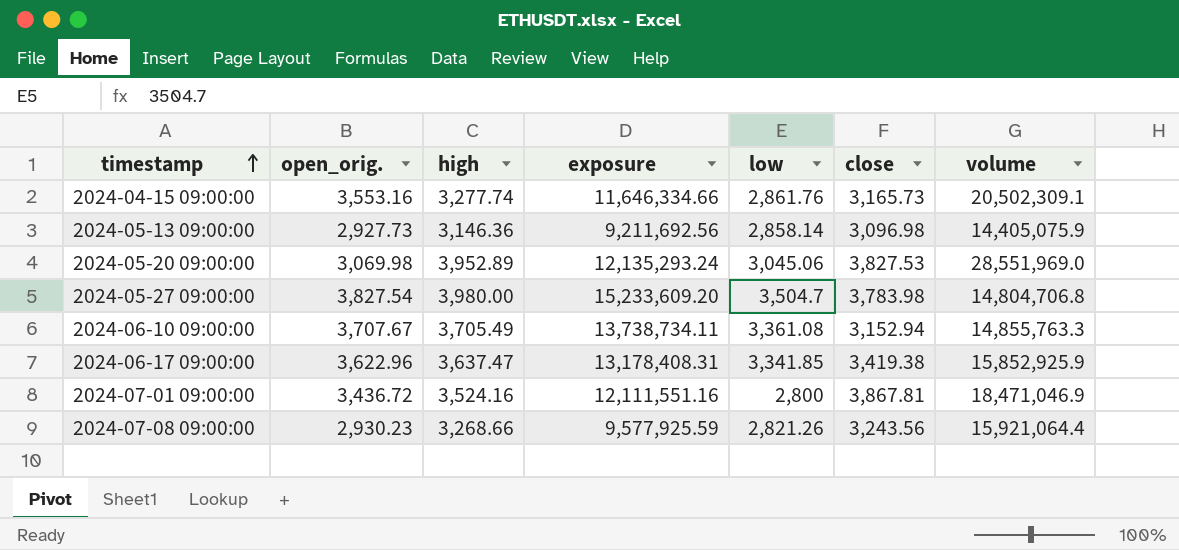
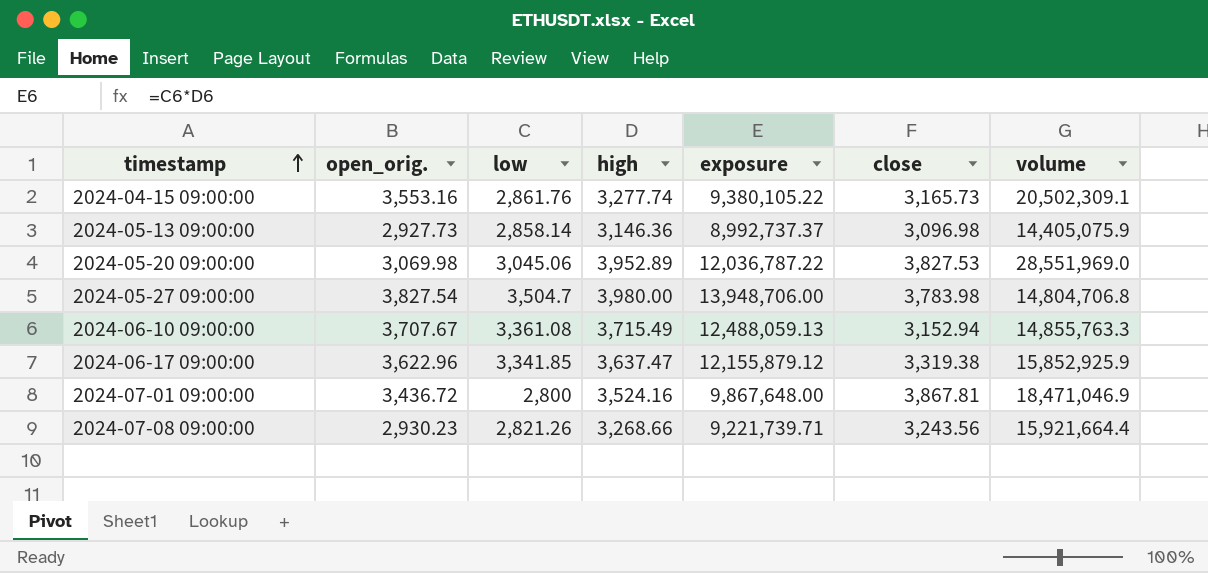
column low | position: 5 -> 3
column exposure | formula: [open_orig.] * [high] -> [low] * [high]
2024-06-10 09:00:00 | high: 3,705.49 -> 3,715.49
2024-06-17 09:00:00 | close: 3,419.38 -> 3,319.38
2024-07-08 09:00:00 | volume: 15,921,064.4 -> 15,921,664.4

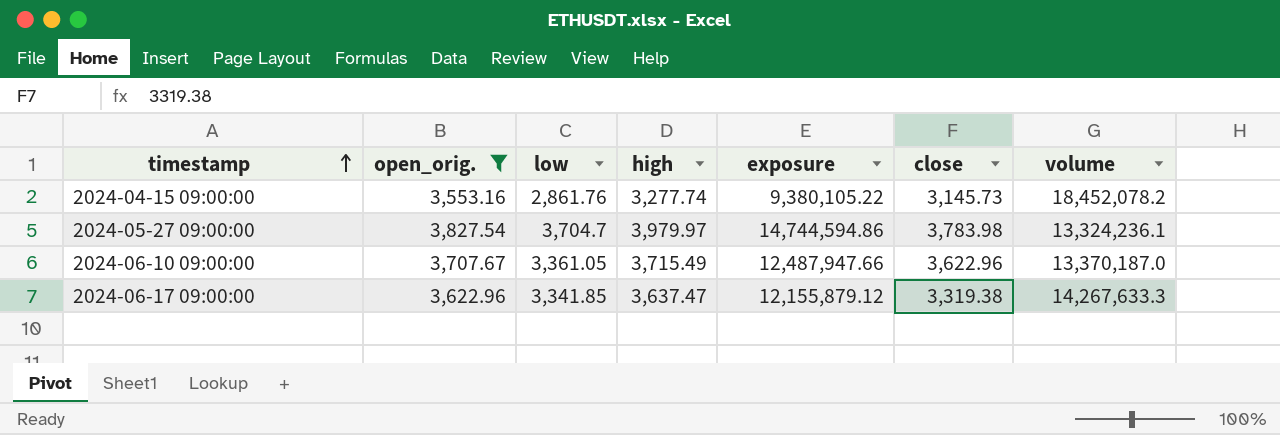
filter: none -> open_orig. >= 3,553.16
2024-04-15 09:00:00 | close: 3,165.73 -> 3,145.73
2024-04-15 09:00:00 | volume: 20,502,309.1 -> 18,452,078.2
2024-05-27 09:00:00 | low: 3,504.7 -> 3,704.7
2024-05-27 09:00:00 | high: 3,980.00 -> 3,979.97
2024-05-27 09:00:00 | exposure: 13,948,706.00 -> 14,744,594.86
2024-05-27 09:00:00 | volume: 14,804,706.8 -> 13,324,236.1
2024-06-10 09:00:00 | low: 3,361.08 -> 3,361.05
2024-06-10 09:00:00 | exposure: 12,488,059.13 -> 12,487,947.66
2024-06-10 09:00:00 | close: 3,152.94 -> 3,622.96
2024-06-10 09:00:00 | volume: 14,855,763.3 -> 13,370,187.0
2024-06-17 09:00:00 | volume: 15,852,925.9 -> 14,267,633.3

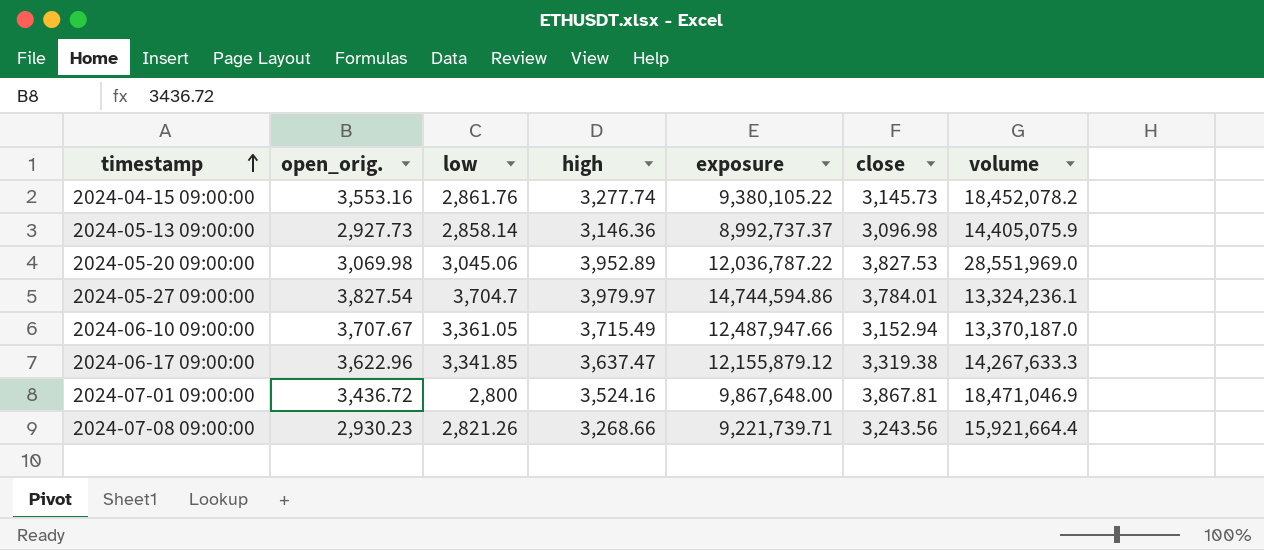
filter: open_orig. >= 3,553.16 -> none
2024-05-27 09:00:00 | close: 3,783.98 -> 3,784.01
2024-06-10 09:00:00 | close: 3,622.96 -> 3,152.94

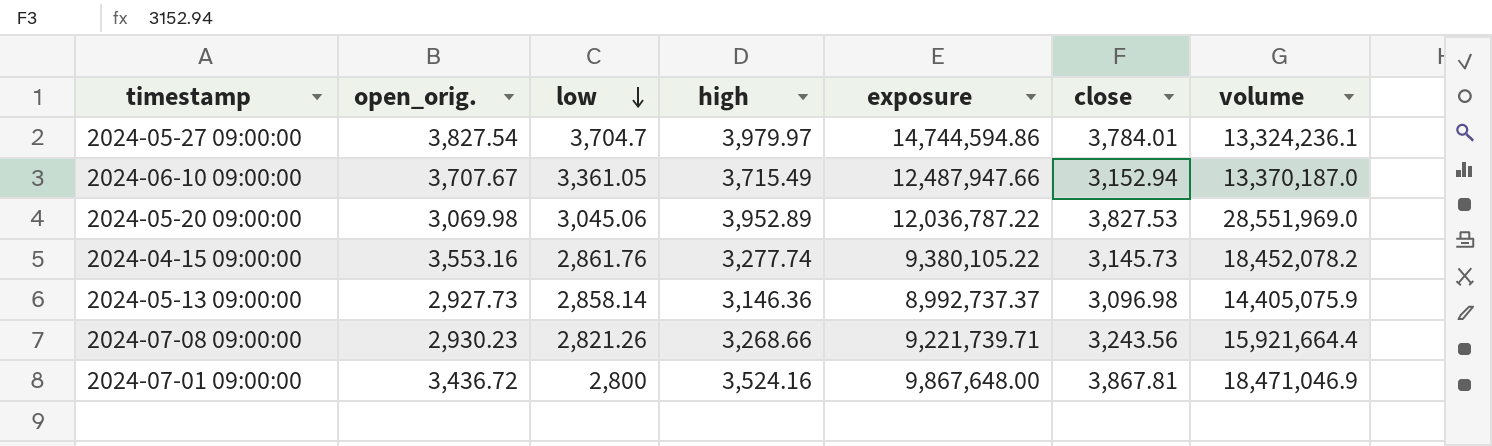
row order: timestamp ascending -> low descending
row 2024-06-17 09:00:00: 3,622.96 | 3,341.85 | 3,637.47 | 12,155,879.12 | 3,319.38 | 14,267,633.3 -> none

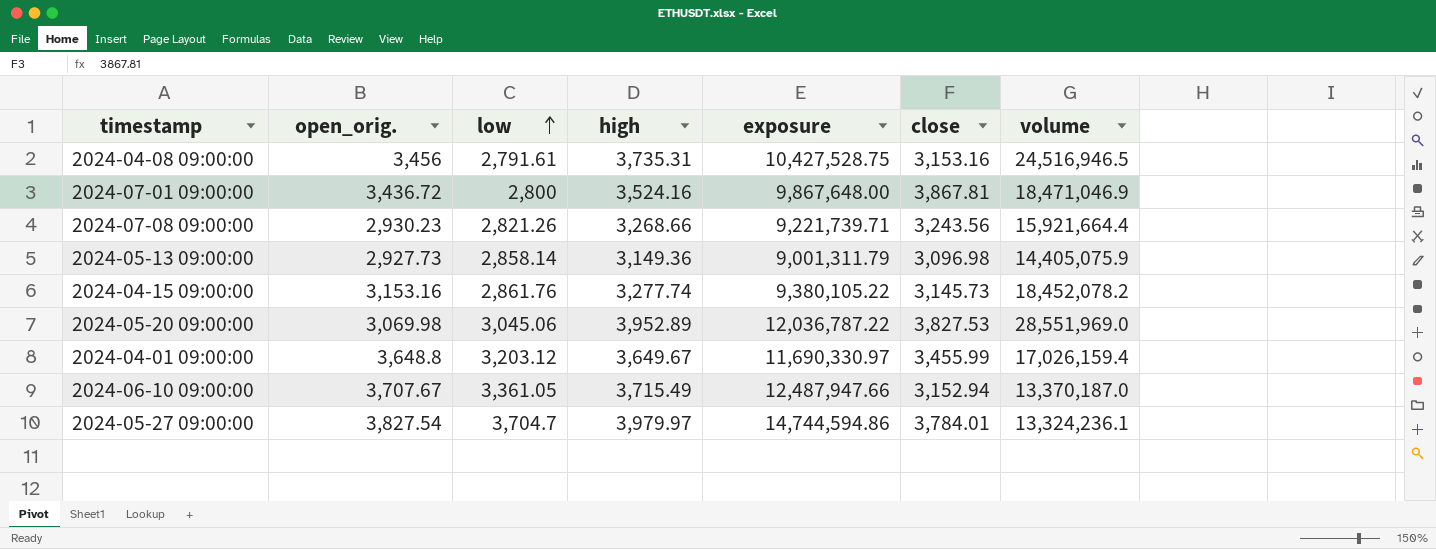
row order: low descending -> low ascending
row 2024-04-08 09:00:00: none -> 3,456 | 2,791.61 | 3,735.31 | 10,427,528.75 | 3,153.16 | 24,516,946.5
2024-05-13 09:00:00 | high: 3,146.36 -> 3,149.36
2024-05-13 09:00:00 | exposure: 8,992,737.37 -> 9,001,311.79
2024-04-15 09:00:00 | open_orig.: 3,553.16 -> 3,153.16
row 2024-04-01 09:00:00: none -> 3,648.8 | 3,203.12 | 3,649.67 | 11,690,330.97 | 3,455.99 | 17,026,159.4

